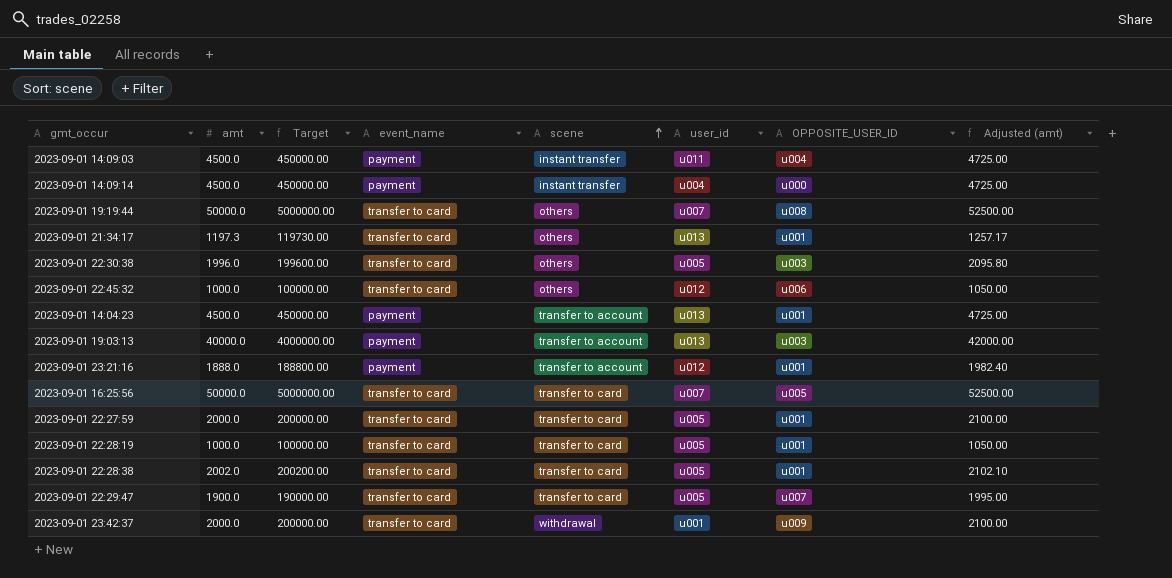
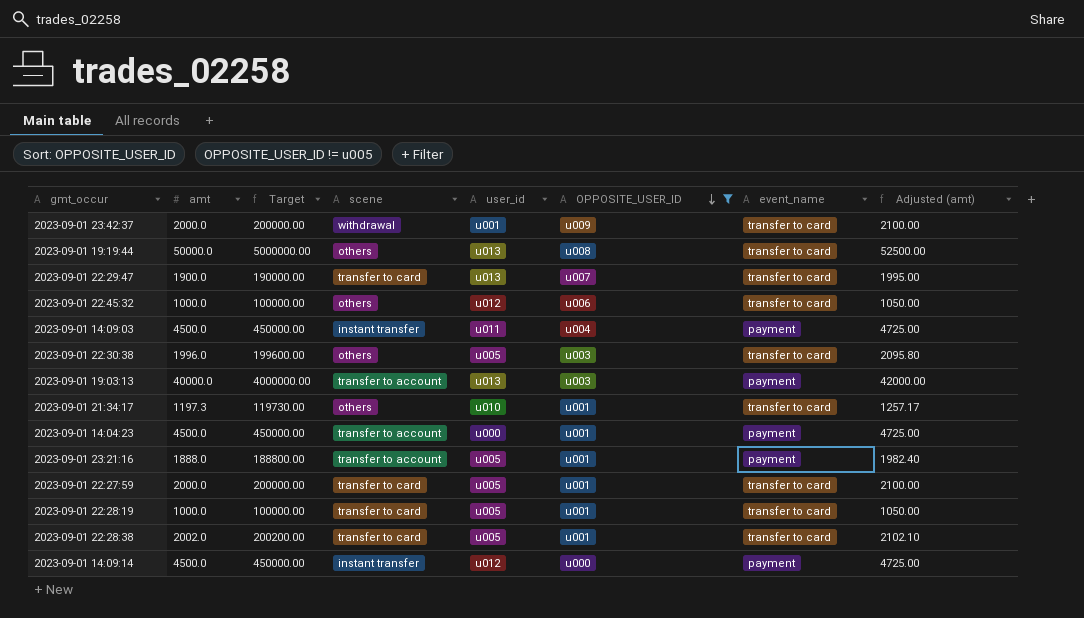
filter: none -> OPPOSITE_USER_ID != u005
row order: scene ascending -> OPPOSITE_USER_ID descending
column event_name | position: 4 -> 7
2023-09-01 19:19:44 | user_id: u007 -> u013
2023-09-01 22:29:47 | user_id: u005 -> u013
2023-09-01 21:34:17 | user_id: u013 -> u010
2023-09-01 14:04:23 | user_id: u013 -> u000
2023-09-01 23:21:16 | user_id: u012 -> u005
2023-09-01 14:09:14 | user_id: u004 -> u012

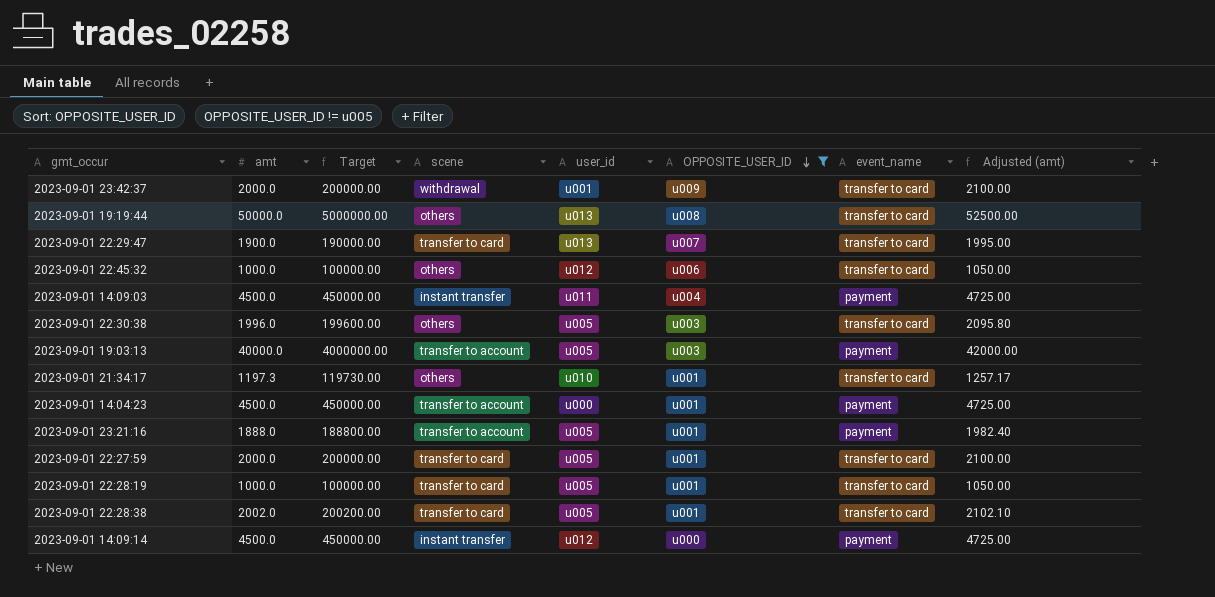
2023-09-01 19:03:13 | user_id: u013 -> u005

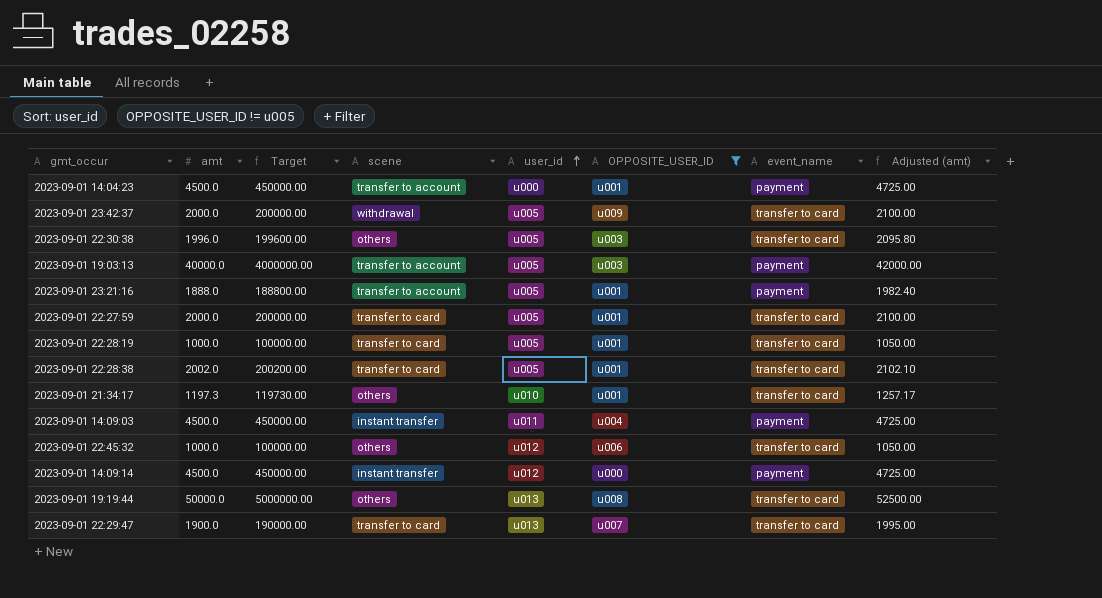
row order: OPPOSITE_USER_ID descending -> user_id ascending
2023-09-01 23:42:37 | user_id: u001 -> u005

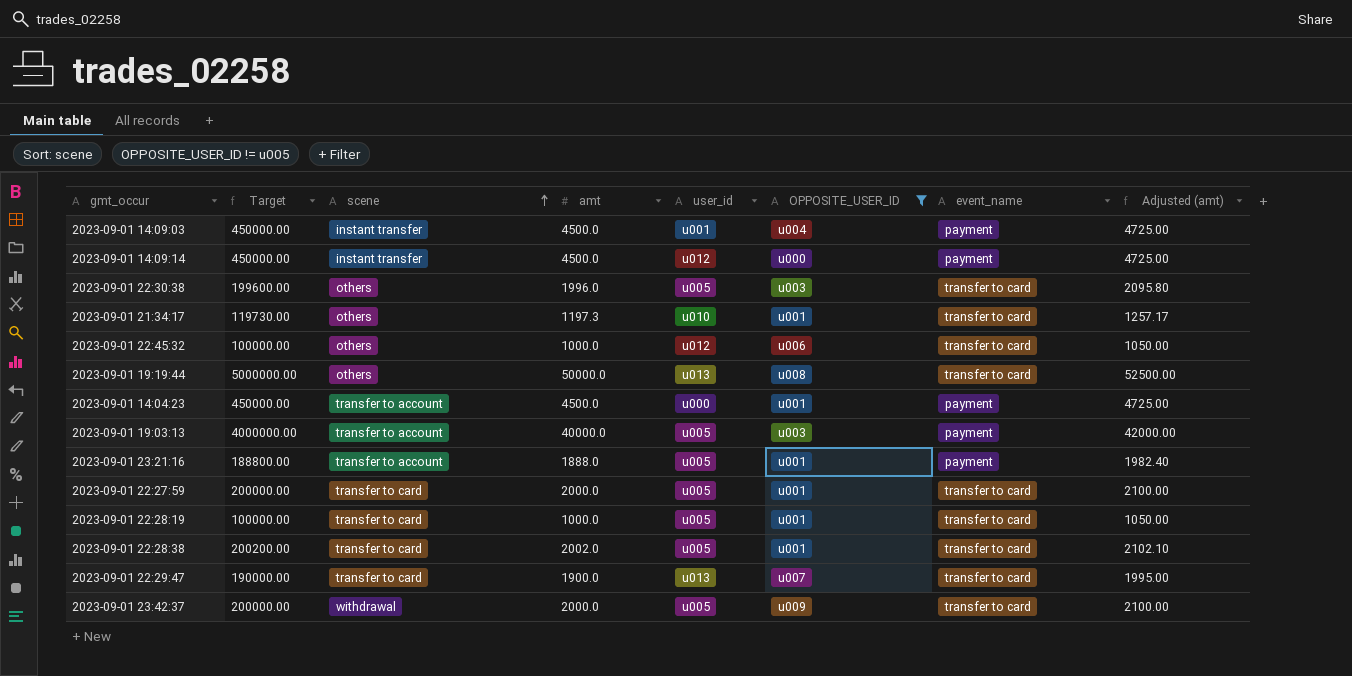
row order: user_id ascending -> scene ascending
column amt | position: 2 -> 4
2023-09-01 14:09:03 | user_id: u011 -> u001

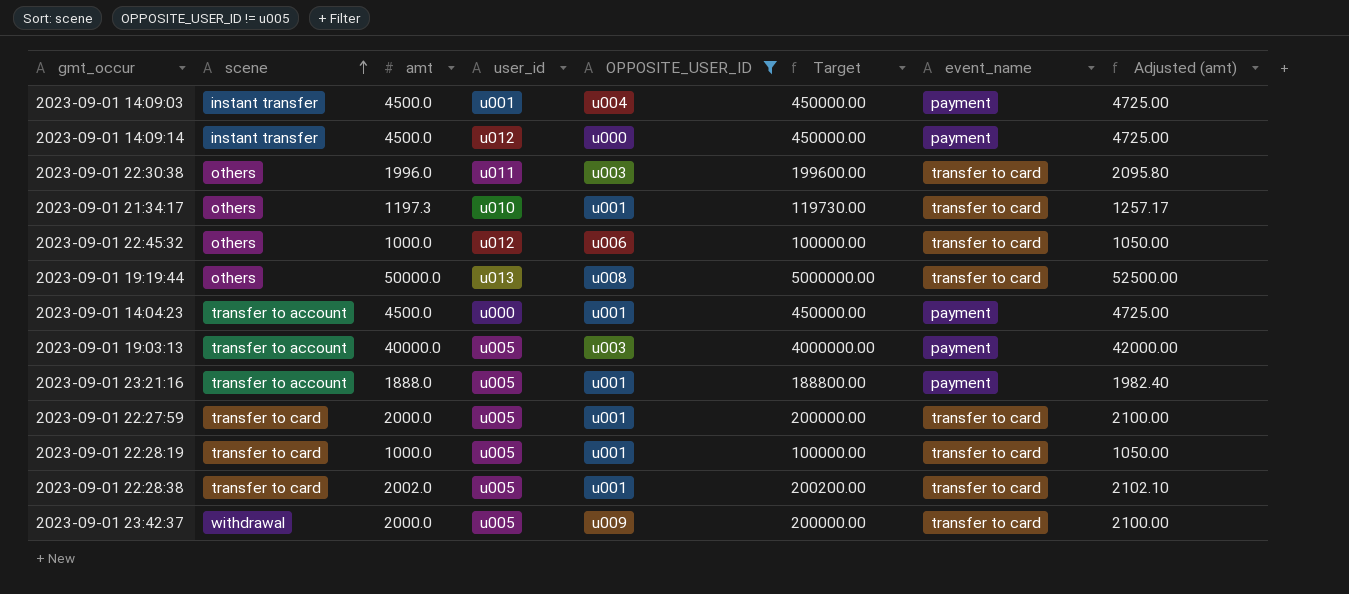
column Target | position: 2 -> 6
row 2023-09-01 22:29:47: 190000.00 | transfer to card | 1900.0 | u013 | u007 | transfer to card | 1995.00 -> none
2023-09-01 22:30:38 | user_id: u005 -> u011

